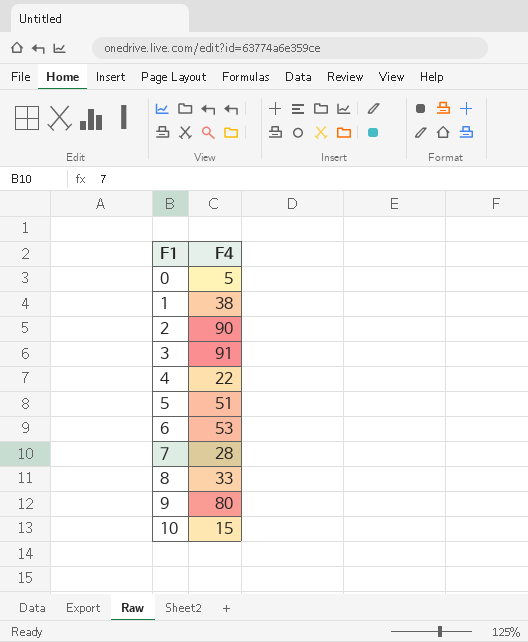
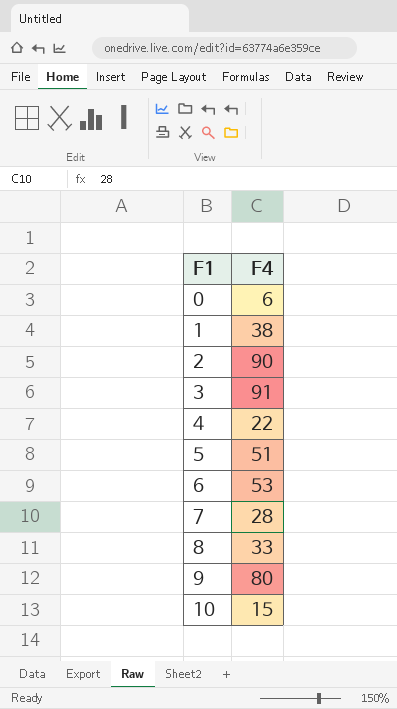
0 | F4: 5 -> 6

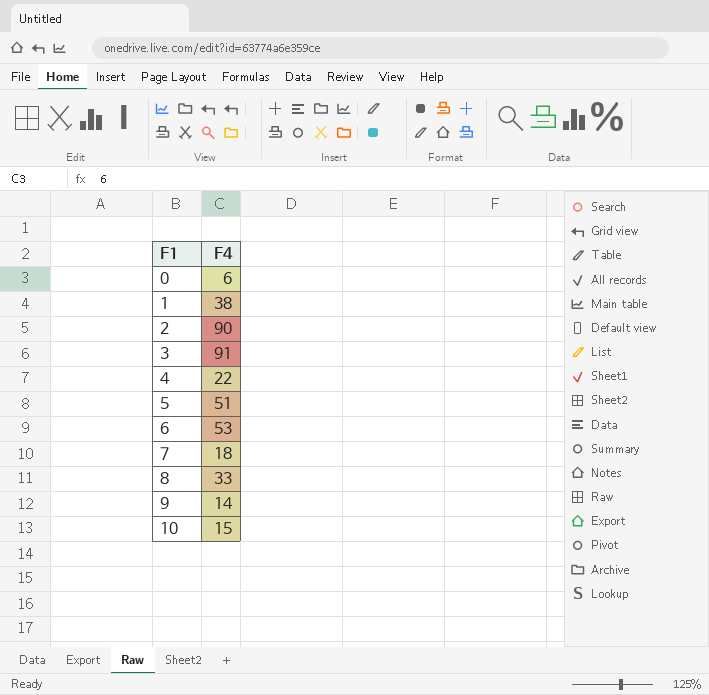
7 | F4: 28 -> 18
9 | F4: 80 -> 14

